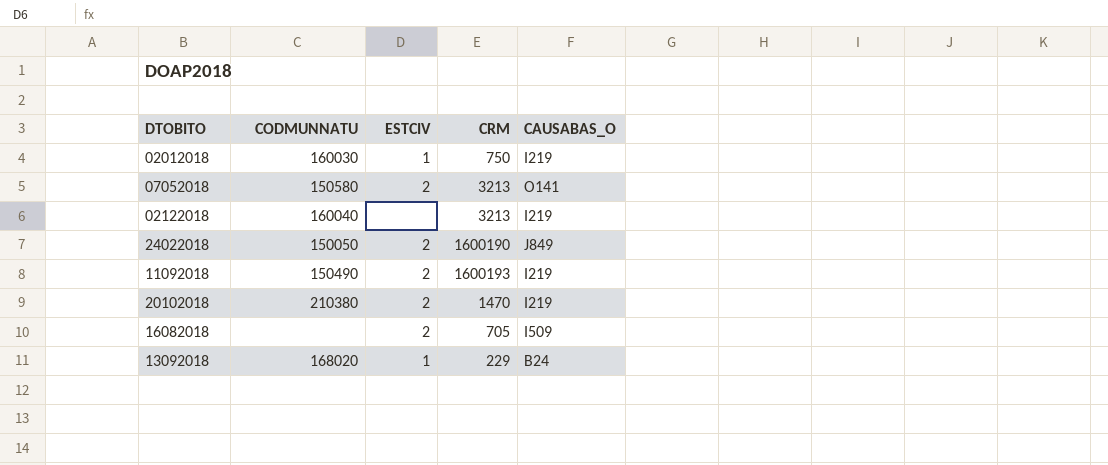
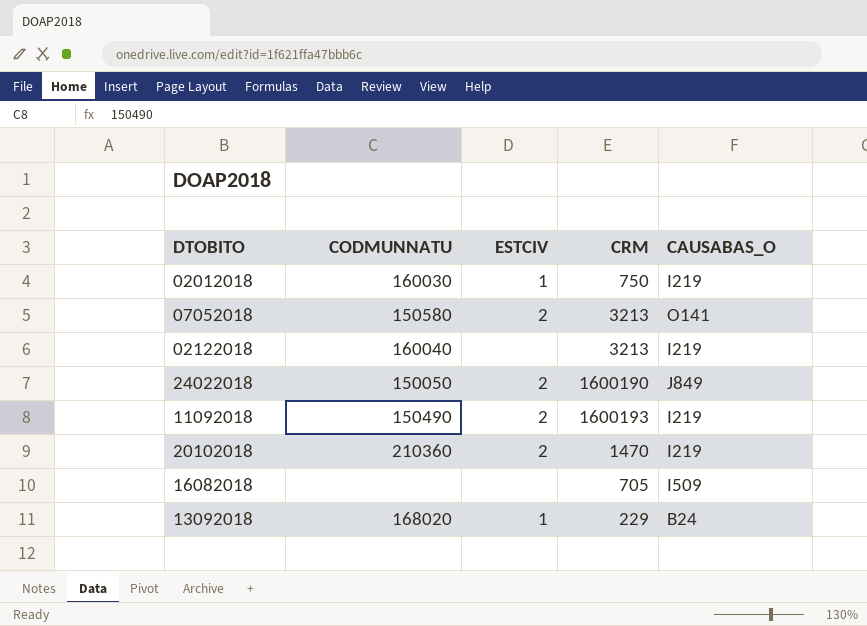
20102018 | CODMUNNATU: 210380 -> 210360
16082018 | ESTCIV: 2 -> none

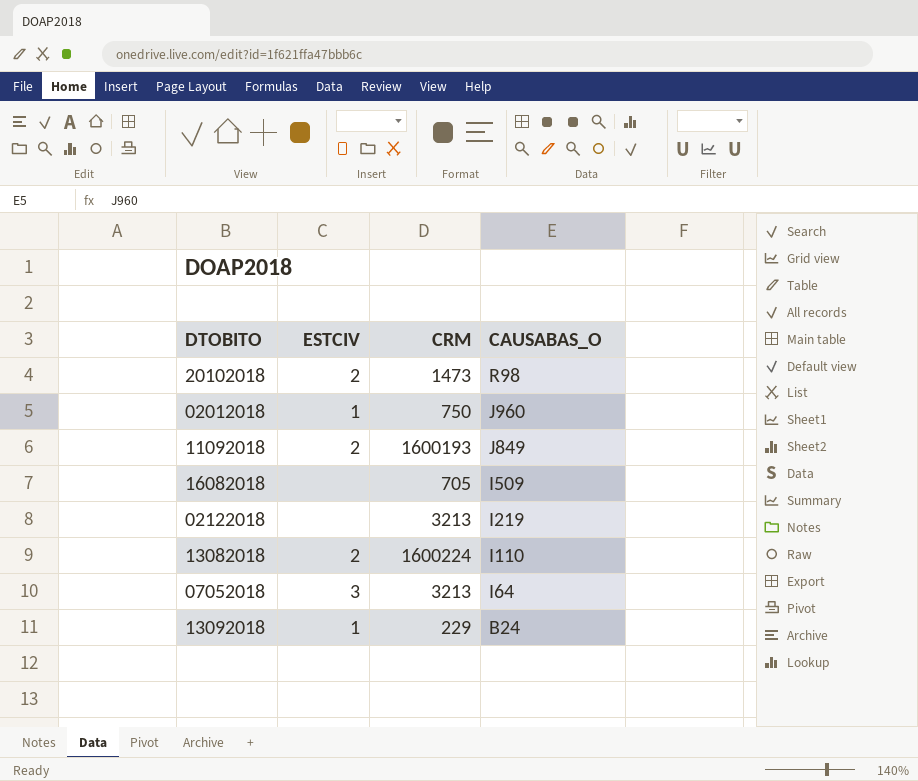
row order: none -> CAUSABAS_O descending
column CODMUNNATU | position: 2 -> none
row 24022018: 150050 | 2 | 1600190 | J849 -> none
20102018 | CRM: 1470 -> 1473
20102018 | CAUSABAS_O: I219 -> R98
02012018 | CAUSABAS_O: I219 -> J960
11092018 | CAUSABAS_O: I219 -> J849
row 13082018: none -> 2 | 1600224 | I110
07052018 | ESTCIV: 2 -> 3
07052018 | CAUSABAS_O: O141 -> I64

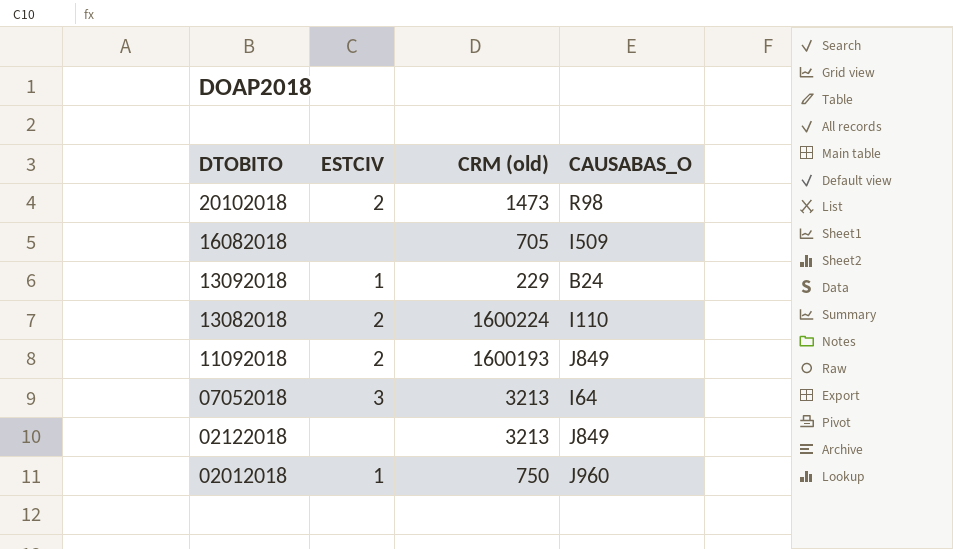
row order: CAUSABAS_O descending -> DTOBITO descending
column name: CRM -> CRM (old)
02122018 | CAUSABAS_O: I219 -> J849

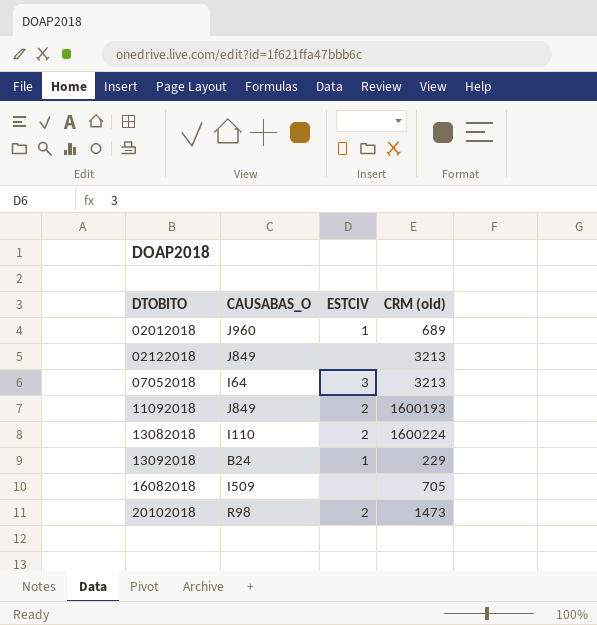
row order: DTOBITO descending -> DTOBITO ascending
column CAUSABAS_O | position: 4 -> 2
02012018 | CRM (old): 750 -> 689

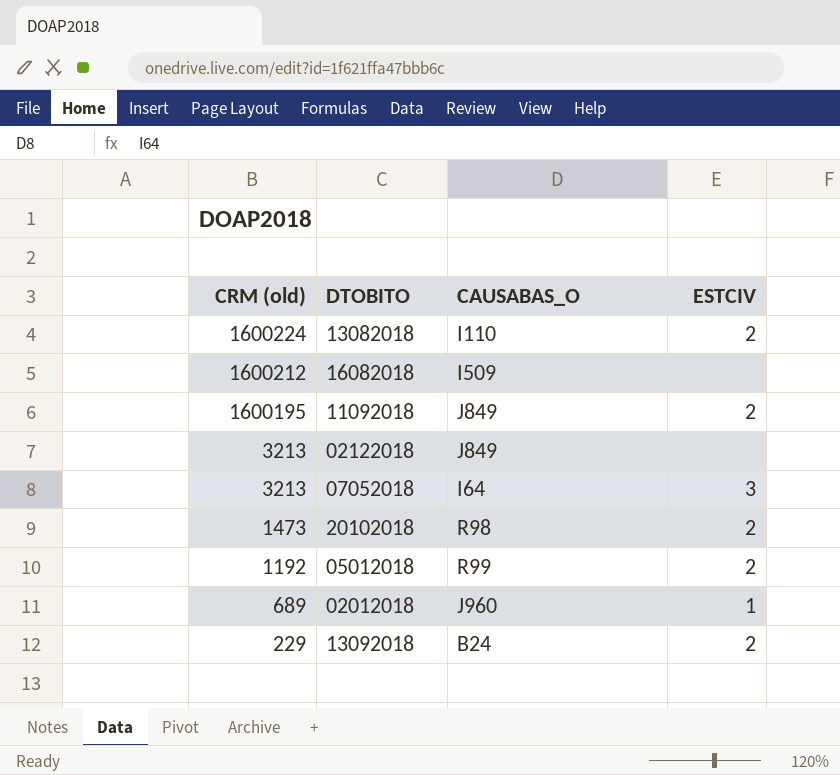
row order: DTOBITO ascending -> CRM (old) descending
column CRM (old) | position: 4 -> 1
16082018 | CRM (old): 705 -> 1600212
11092018 | CRM (old): 1600193 -> 1600195
row 05012018: none -> 1192 | R99 | 2
13092018 | ESTCIV: 1 -> 2

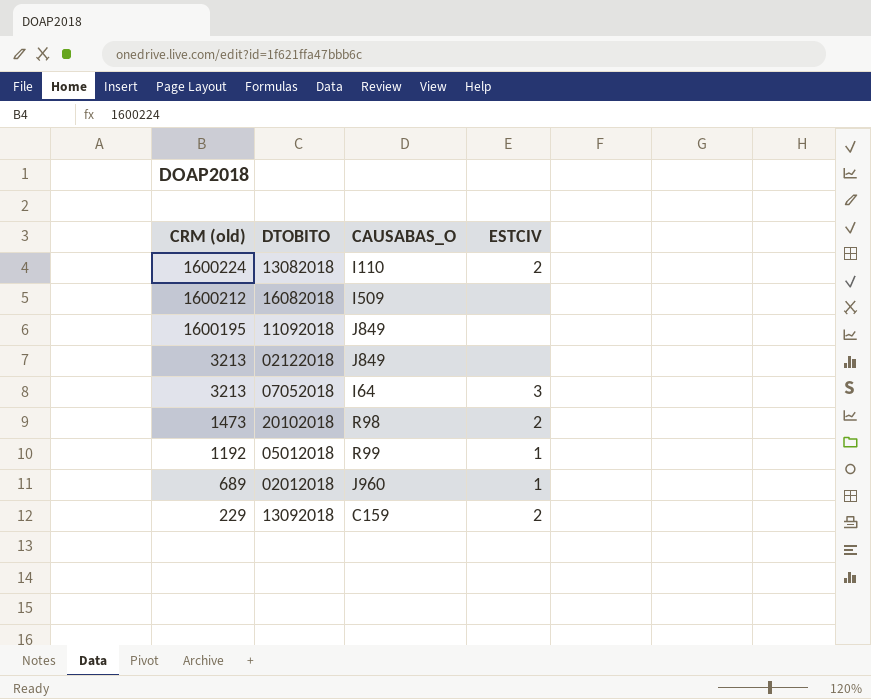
11092018 | ESTCIV: 2 -> none
05012018 | ESTCIV: 2 -> 1
13092018 | CAUSABAS_O: B24 -> C159

